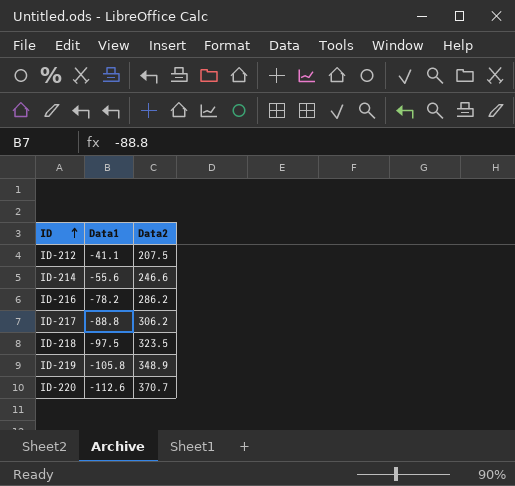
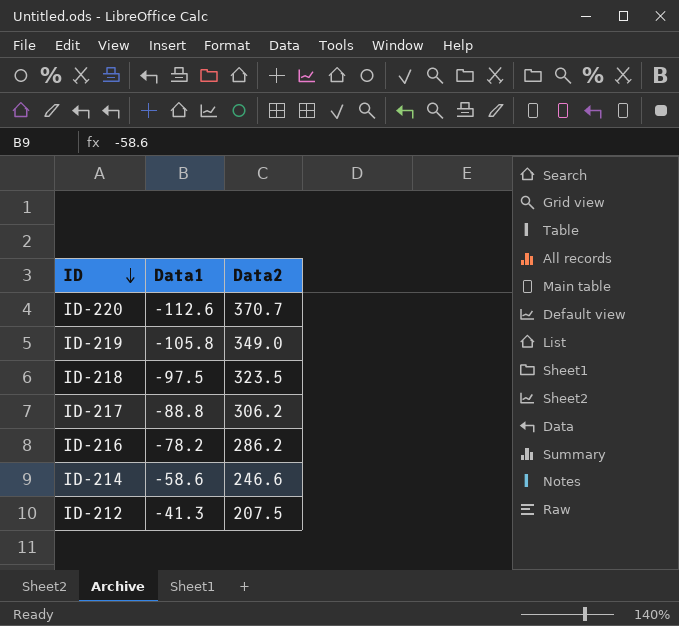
row order: ID ascending -> ID descending
ID-219 | Data2: 348.9 -> 349.0
ID-214 | Data1: -55.6 -> -58.6
ID-212 | Data1: -41.1 -> -41.3

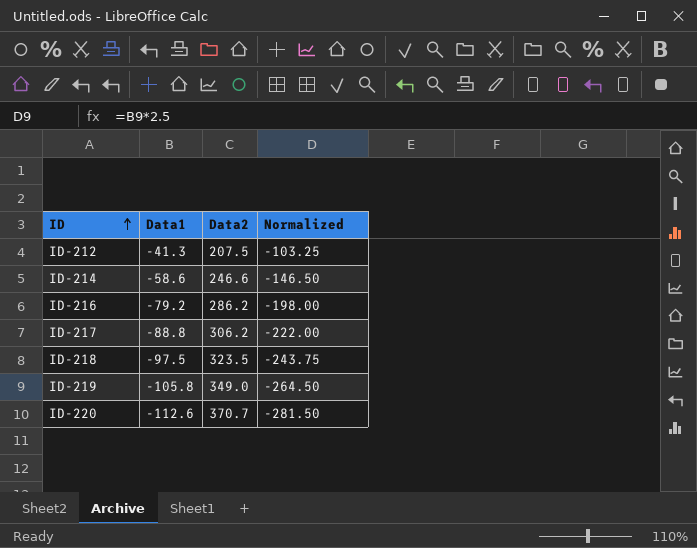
row order: ID descending -> ID ascending
column Normalized | formula: none -> [Data1] * 2.5
ID-216 | Data1: -78.2 -> -79.2

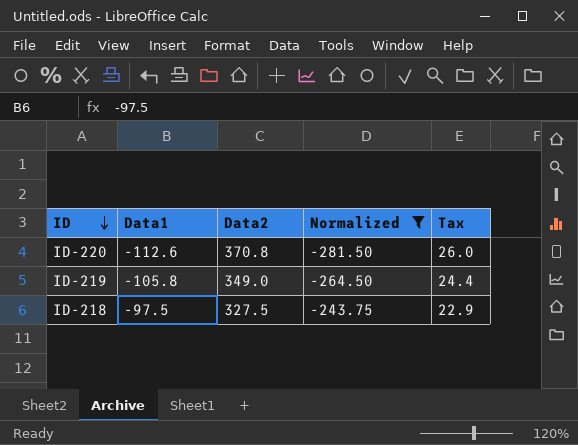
filter: none -> Normalized <= -243.75
row order: ID ascending -> ID descending
column Tax | formula: none -> [Data2] * 0.07
ID-220 | Data2: 370.7 -> 370.8
ID-218 | Data2: 323.5 -> 327.5

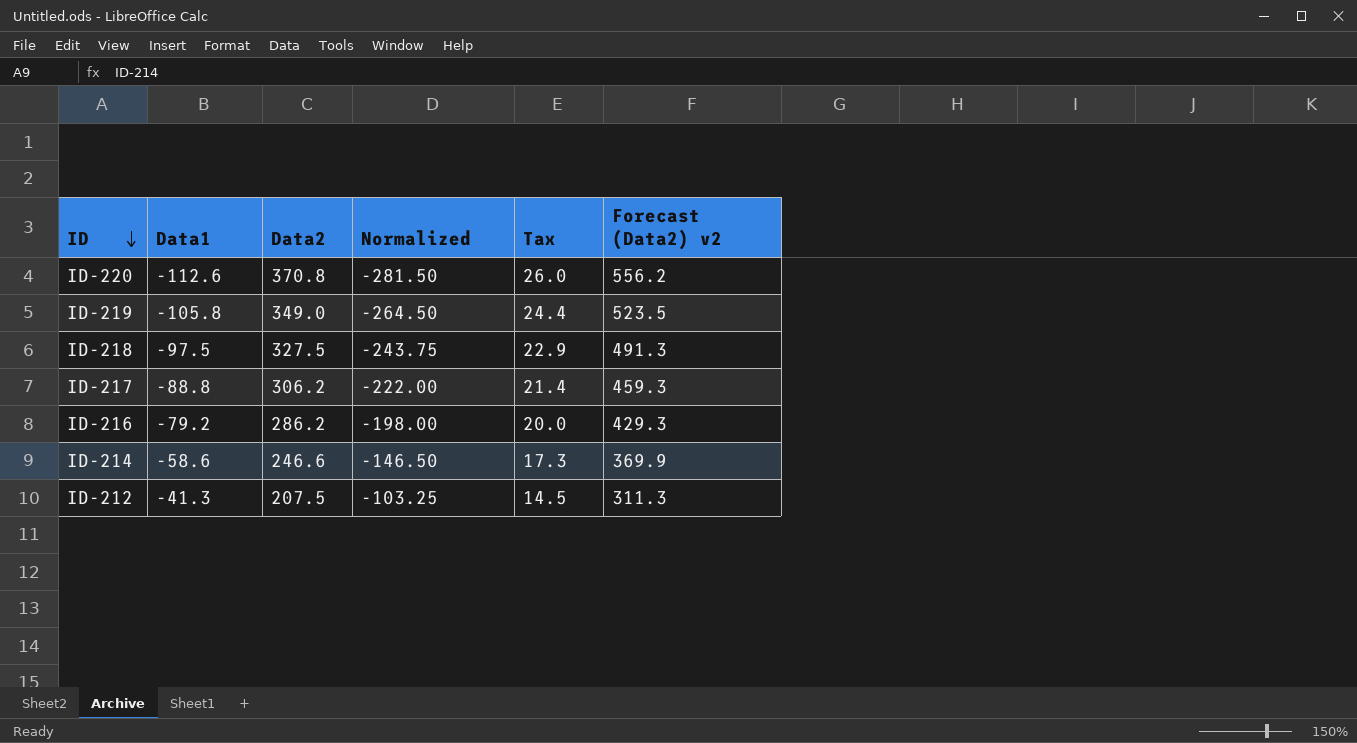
filter: Normalized <= -243.75 -> none
column Forecast (Data2) v2 | formula: none -> [Data2] * 1.5

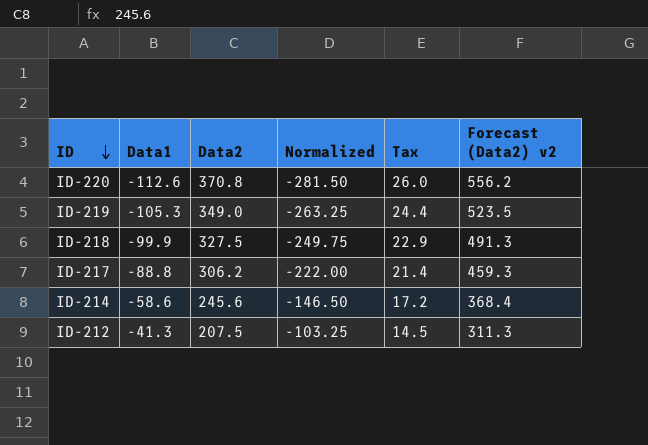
row ID-216: -79.2 | 286.2 | -198.00 | 20.0 | 429.3 -> none
ID-219 | Data1: -105.8 -> -105.3
ID-219 | Normalized: -264.50 -> -263.25
ID-218 | Data1: -97.5 -> -99.9
ID-218 | Normalized: -243.75 -> -249.75
ID-214 | Data2: 246.6 -> 245.6
ID-214 | Tax: 17.3 -> 17.2
ID-214 | Forecast (Data2) v2: 369.9 -> 368.4

